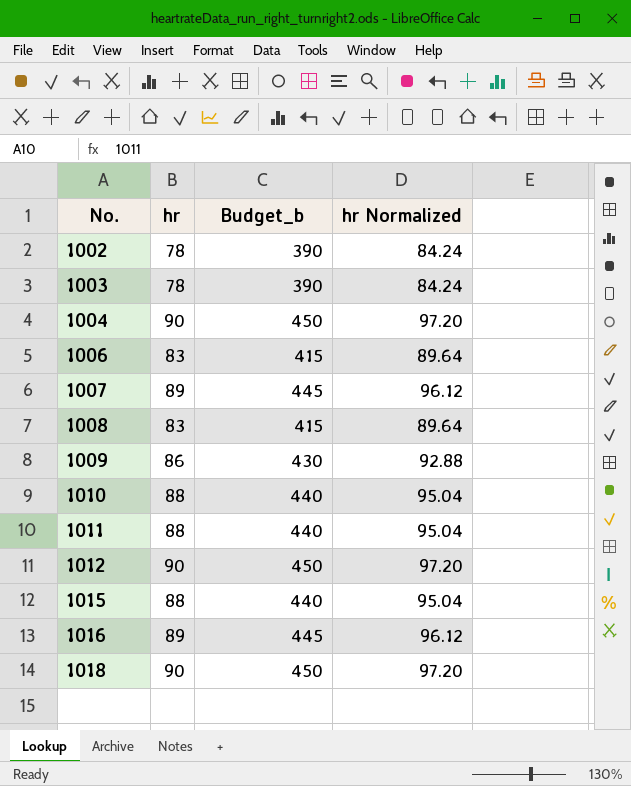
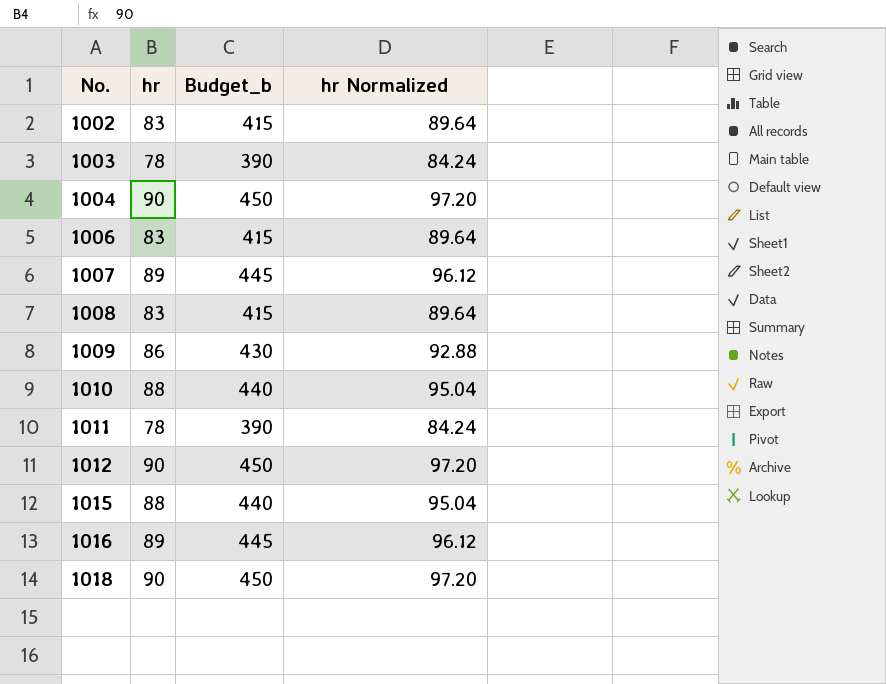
1002 | hr: 78 -> 83
1002 | Budget_b: 390 -> 415
1002 | hr Normalized: 84.24 -> 89.64
1011 | hr: 88 -> 78
1011 | Budget_b: 440 -> 390
1011 | hr Normalized: 95.04 -> 84.24

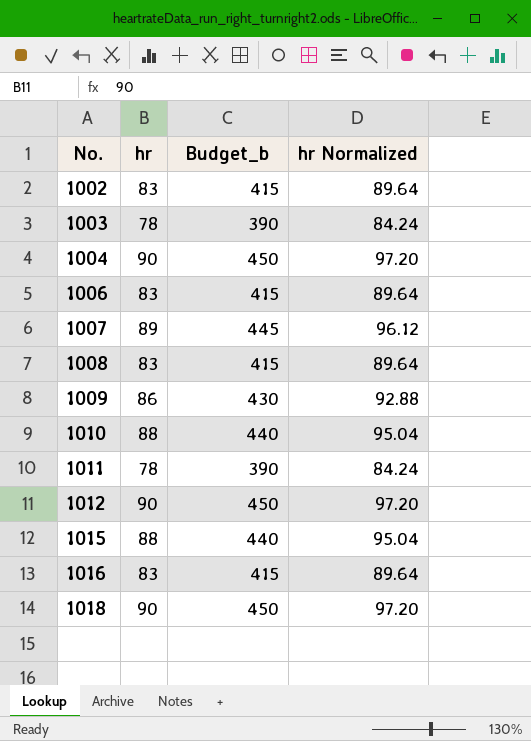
1016 | hr: 89 -> 83
1016 | Budget_b: 445 -> 415
1016 | hr Normalized: 96.12 -> 89.64

